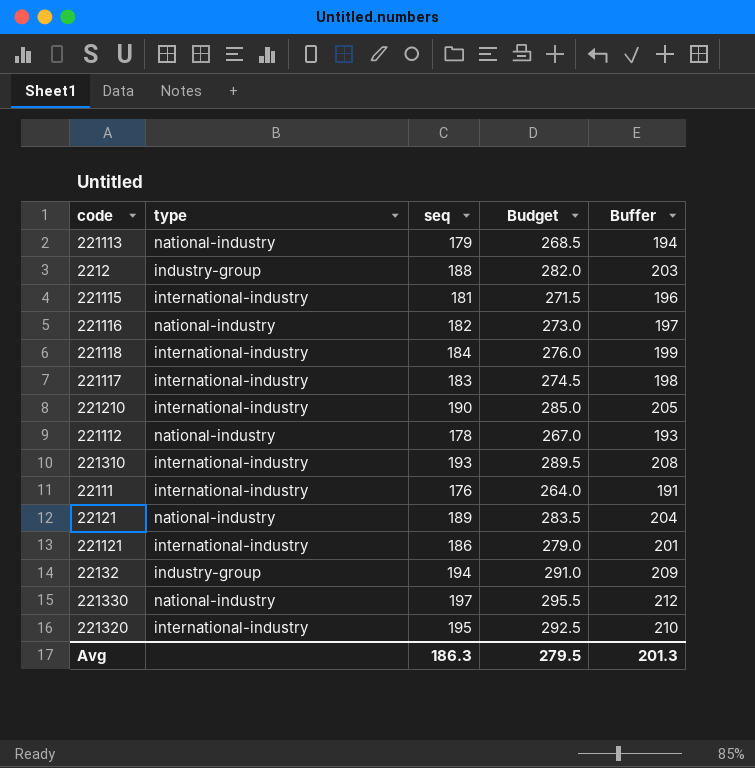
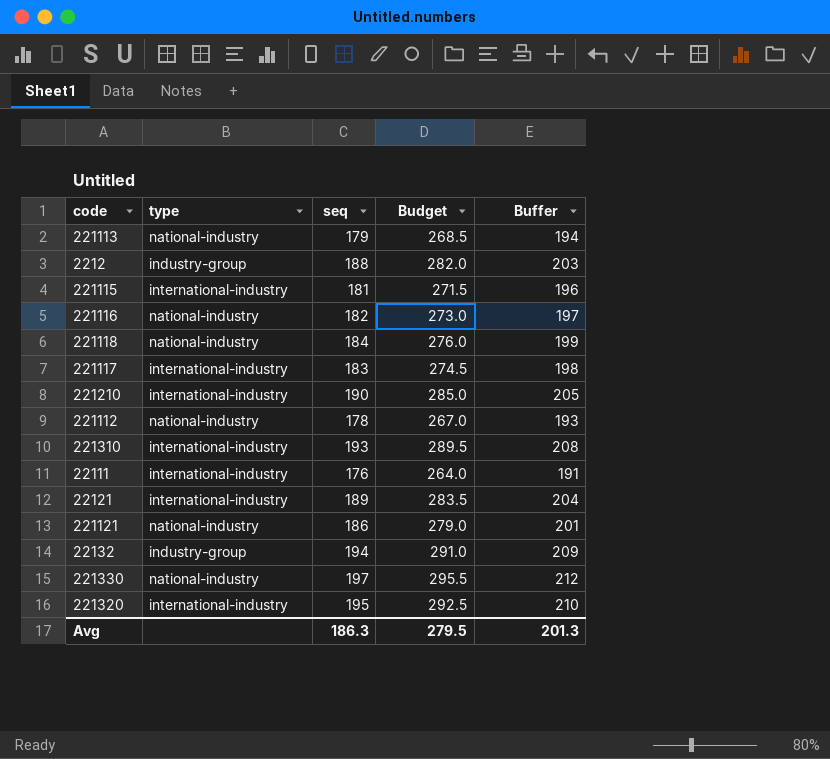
221118 | type: international-industry -> national-industry
22121 | type: national-industry -> international-industry
221121 | type: international-industry -> national-industry

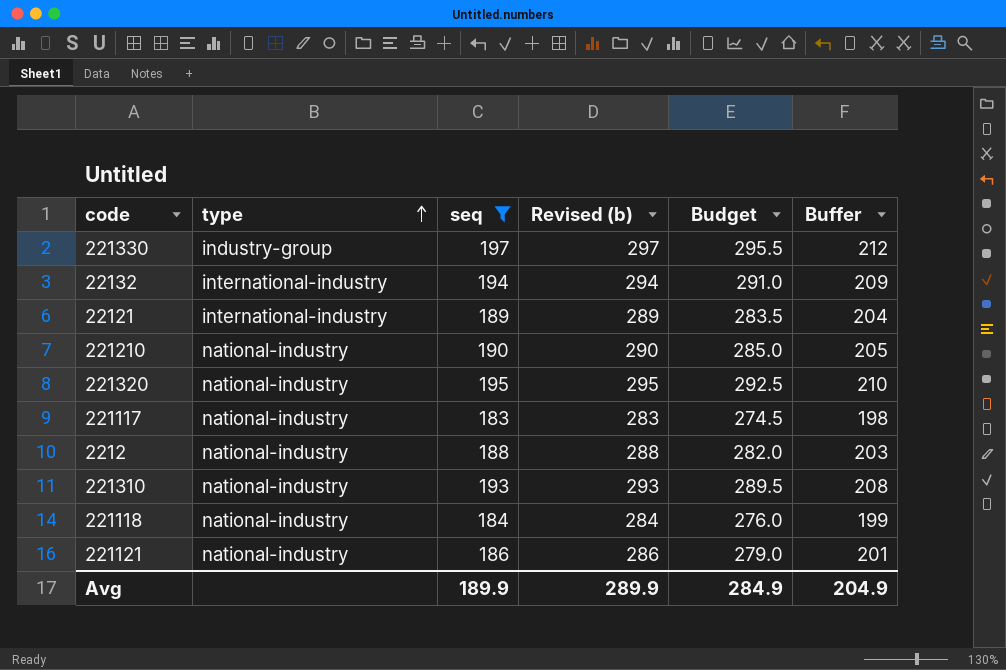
filter: none -> seq >= 183
row order: none -> type ascending
column Revised (b) | formula: none -> [seq] + 100
221330 | type: national-industry -> industry-group
22132 | type: industry-group -> international-industry
221210 | type: international-industry -> national-industry
221320 | type: international-industry -> national-industry
221117 | type: international-industry -> national-industry
2212 | type: industry-group -> national-industry
221310 | type: international-industry -> national-industry
Avg | seq: 186.3 -> 189.9
Avg | Budget: 279.5 -> 284.9
Avg | Buffer: 201.3 -> 204.9

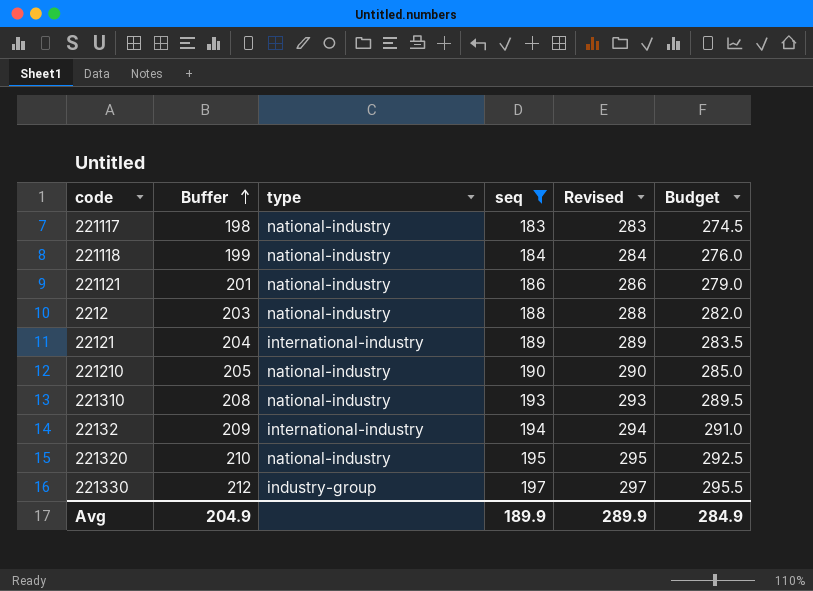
row order: type ascending -> Buffer ascending
column Buffer | position: 6 -> 2
column name: Revised (b) -> Revised

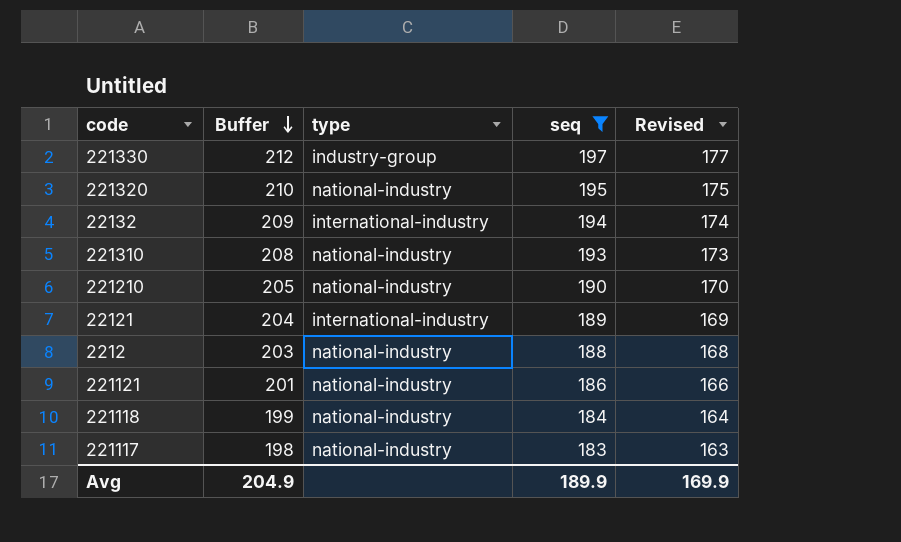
row order: Buffer ascending -> Buffer descending
column Budget | formula: [seq] * 1.5 -> none
column Revised | formula: [seq] + 100 -> [seq] - 20
Avg | Revised: 289.9 -> 169.9

